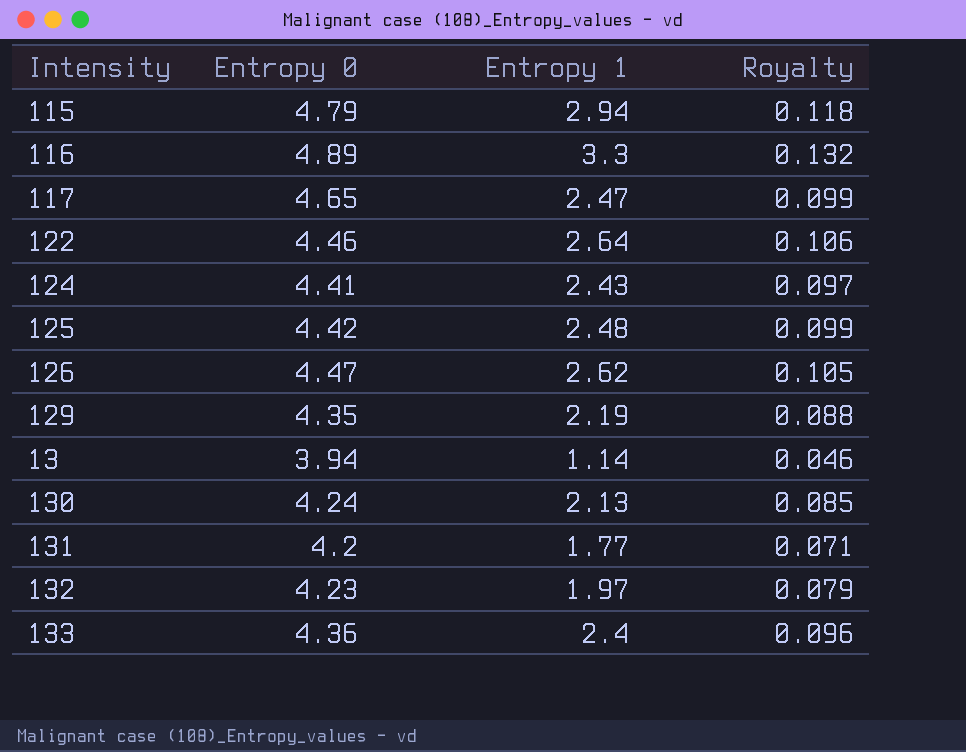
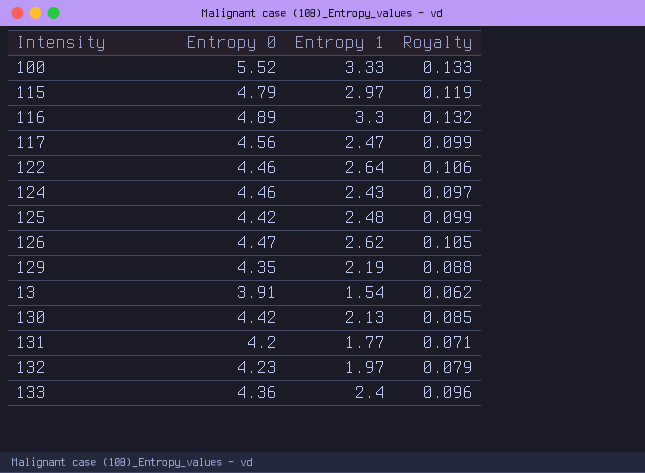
row 100: none -> 5.52 | 3.33 | 0.133
115 | Entropy 1: 2.94 -> 2.97
115 | Royalty: 0.118 -> 0.119
117 | Entropy 0: 4.65 -> 4.56
124 | Entropy 0: 4.41 -> 4.46
13 | Entropy 0: 3.94 -> 3.91
13 | Entropy 1: 1.14 -> 1.54
13 | Royalty: 0.046 -> 0.062
130 | Entropy 0: 4.24 -> 4.42

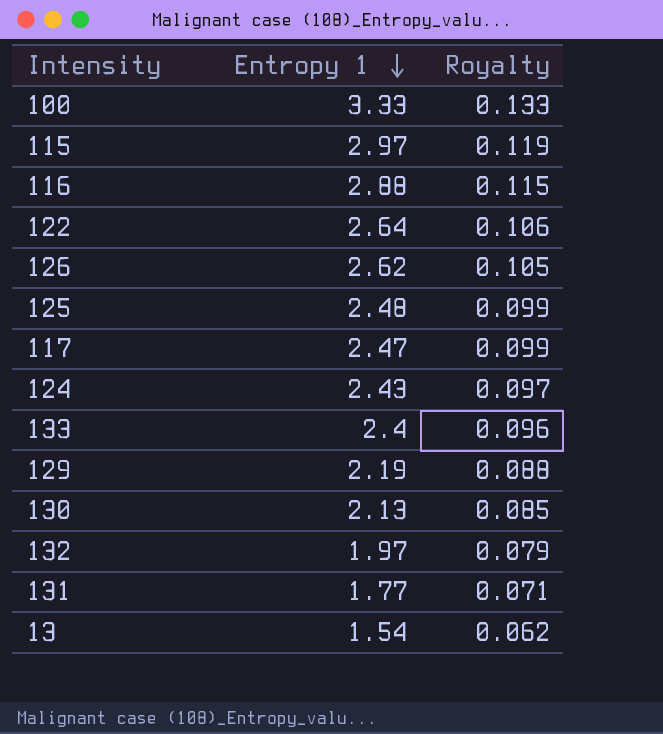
row order: none -> Entropy 1 descending
column Entropy 0 | position: 2 -> none
116 | Entropy 1: 3.3 -> 2.88
116 | Royalty: 0.132 -> 0.115

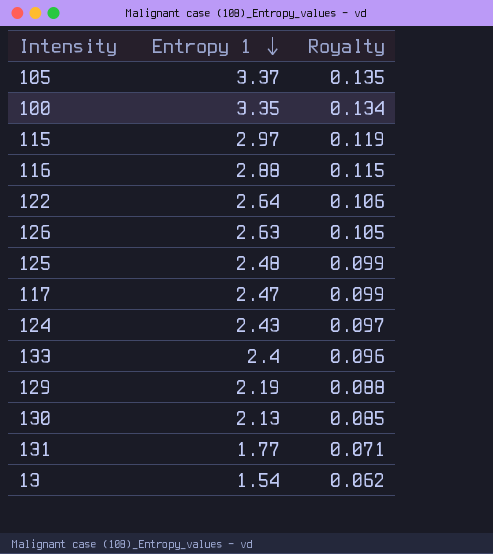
row 132: 1.97 | 0.079 -> none
row 105: none -> 3.37 | 0.135
100 | Entropy 1: 3.33 -> 3.35
100 | Royalty: 0.133 -> 0.134
126 | Entropy 1: 2.62 -> 2.63

